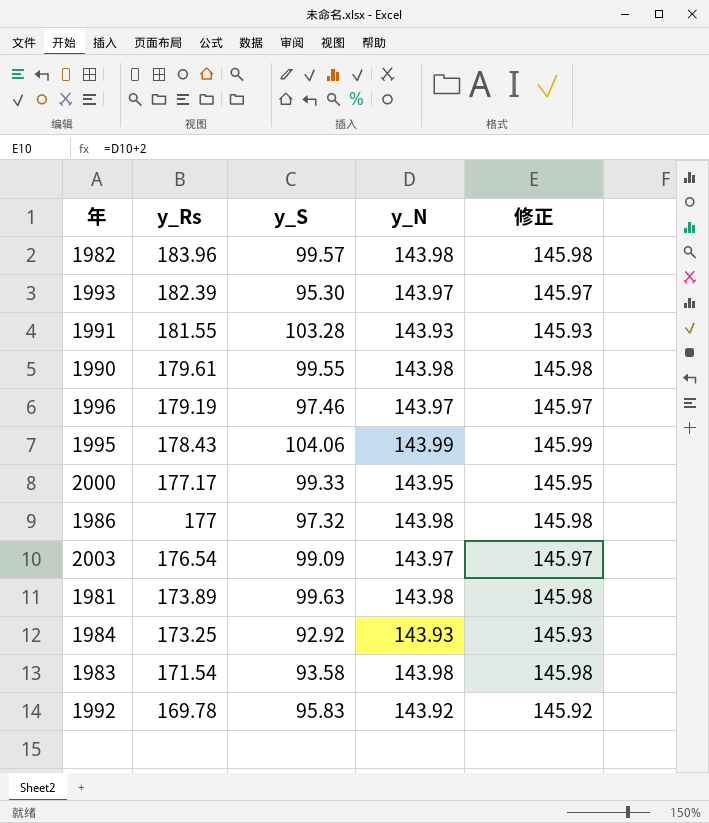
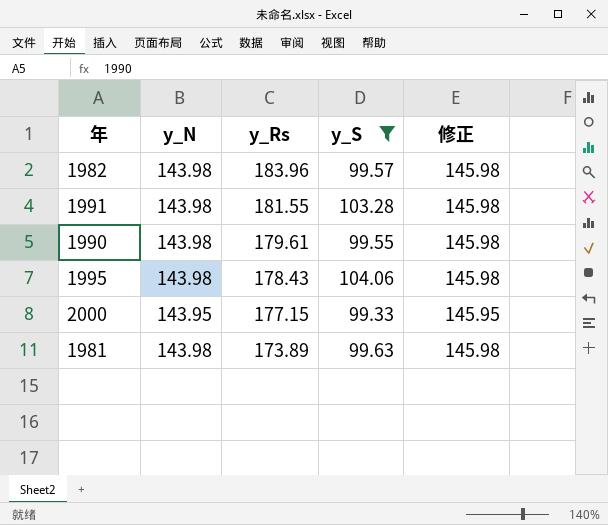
filter: none -> y_S >= 99.33
column y_N | position: 4 -> 2
1991 | y_N: 143.93 -> 143.98
1991 | 修正: 145.93 -> 145.98
1995 | y_N: 143.99 -> 143.98
1995 | 修正: 145.99 -> 145.98
2000 | y_Rs: 177.17 -> 177.15

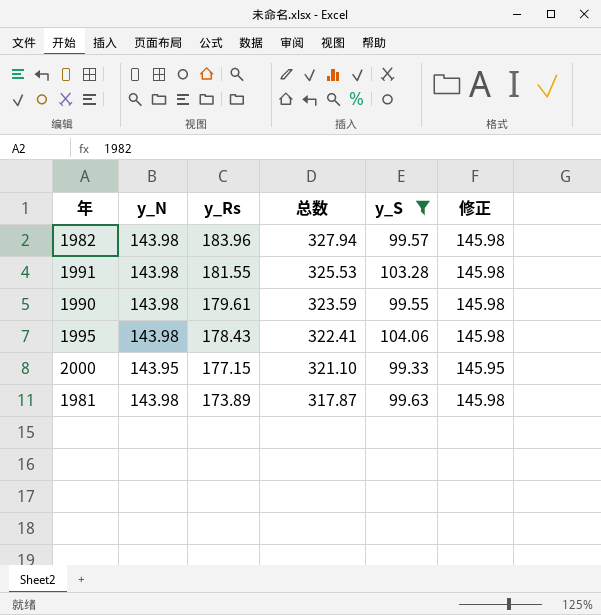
column 总数 | formula: none -> [y_N] + [y_Rs]

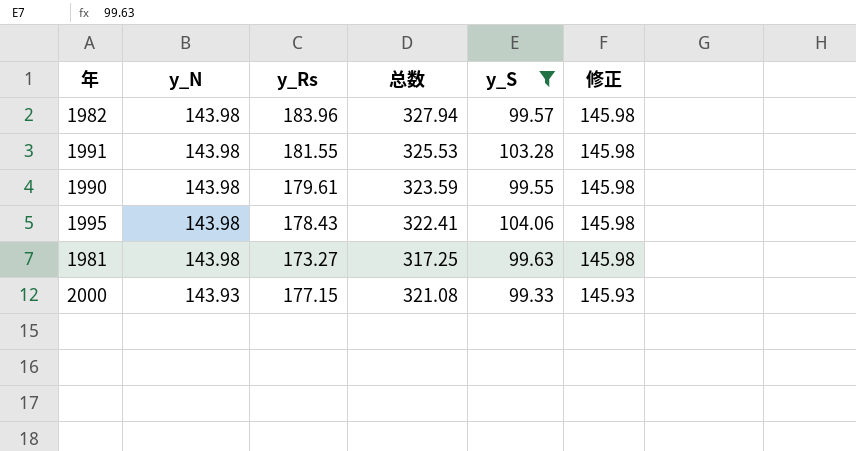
row order: y_Rs descending -> y_N descending
1981 | y_Rs: 173.89 -> 173.27
1981 | 总数: 317.87 -> 317.25
2000 | y_N: 143.95 -> 143.93
2000 | 总数: 321.10 -> 321.08
2000 | 修正: 145.95 -> 145.93

